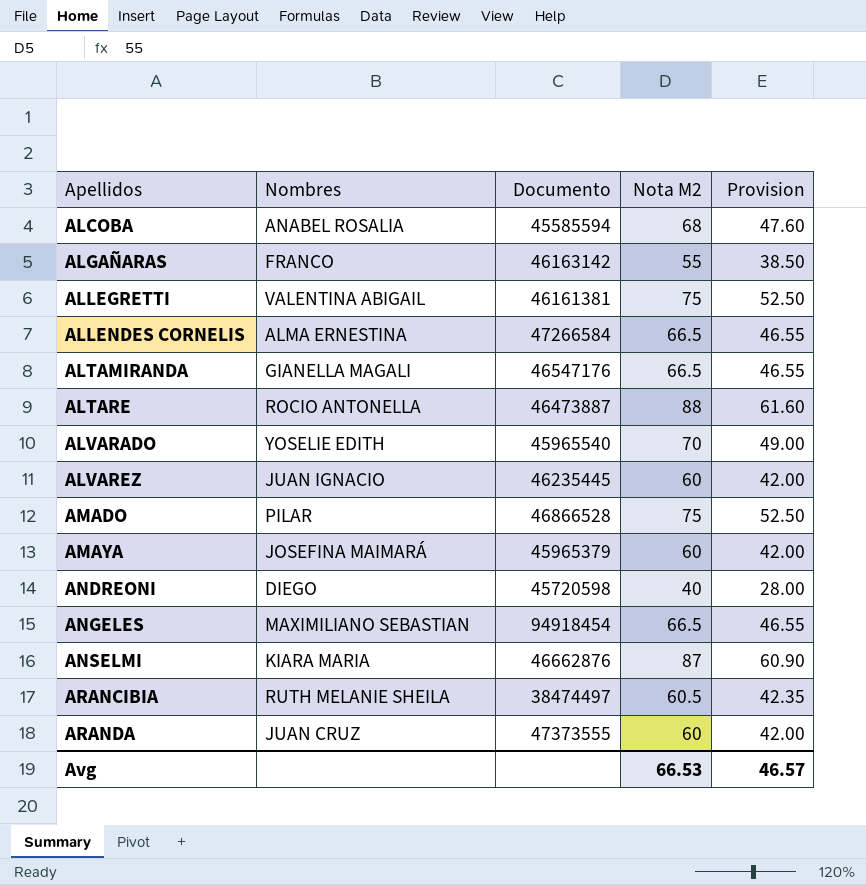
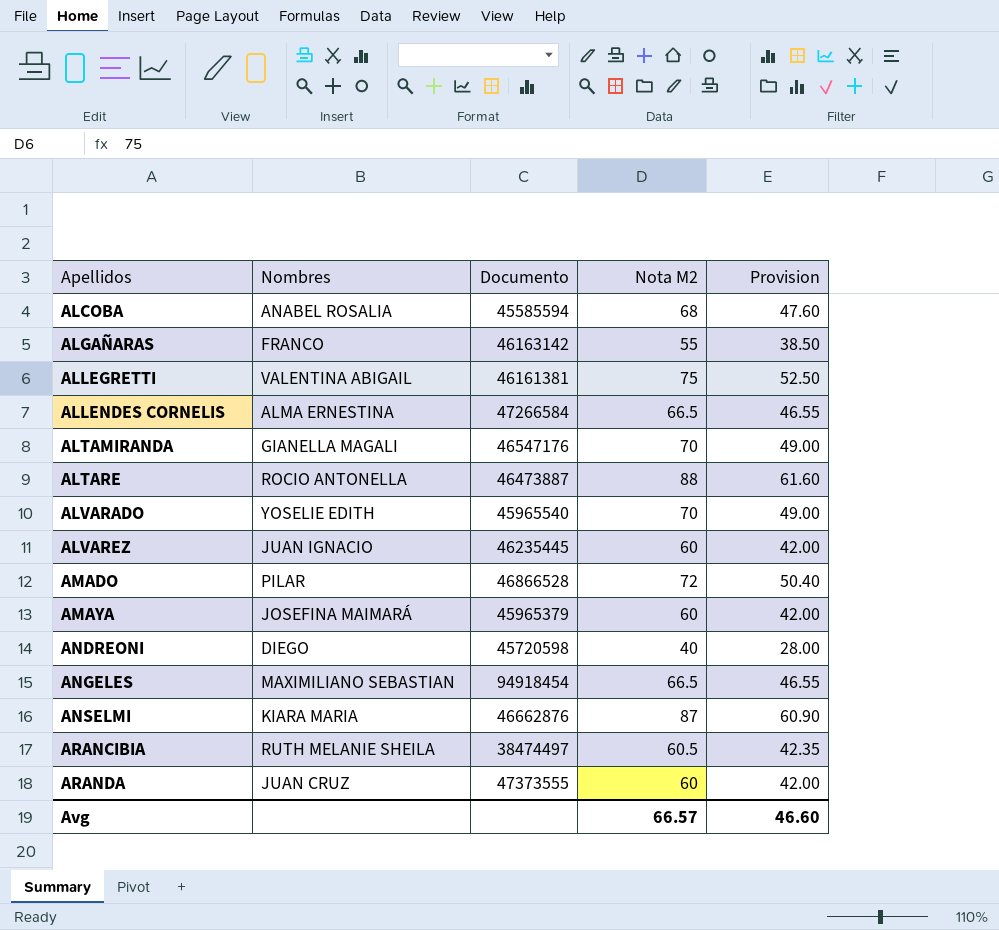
ALTAMIRANDA | Nota M2: 66.5 -> 70
ALTAMIRANDA | Provision: 46.55 -> 49.00
AMADO | Nota M2: 75 -> 72
AMADO | Provision: 52.50 -> 50.40
Avg | Nota M2: 66.53 -> 66.57
Avg | Provision: 46.57 -> 46.60

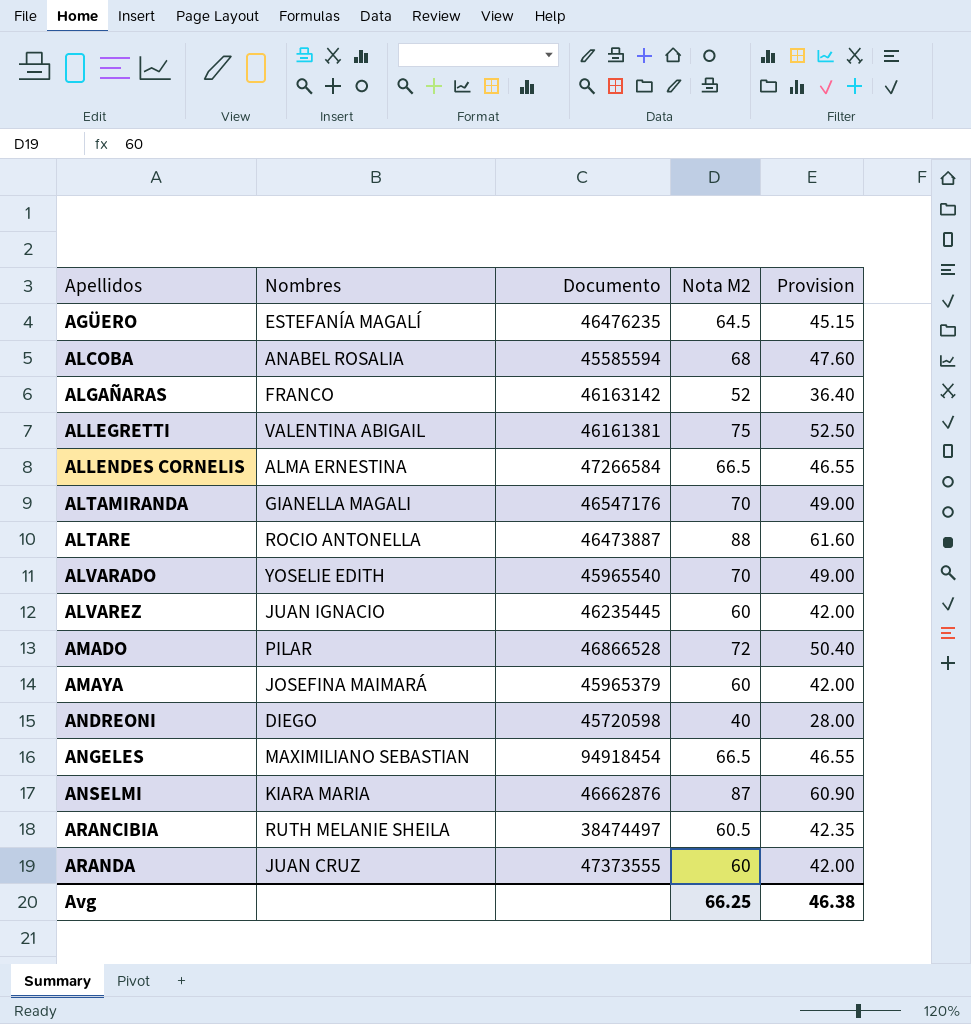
row AGÜERO: none -> ESTEFANÍA MAGALÍ | 46476235 | 64.5 | 45.15
ALGAÑARAS | Nota M2: 55 -> 52
ALGAÑARAS | Provision: 38.50 -> 36.40
Avg | Nota M2: 66.57 -> 66.25
Avg | Provision: 46.60 -> 46.38

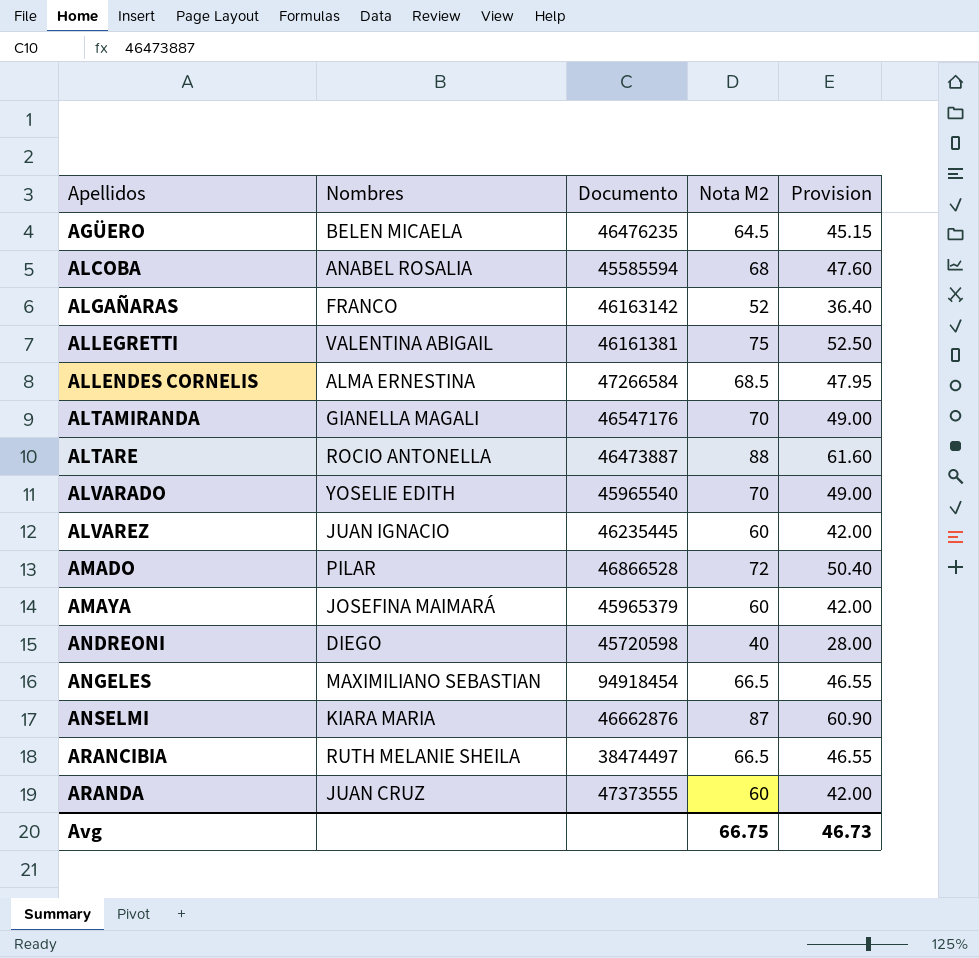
AGÜERO | Nombres: ESTEFANÍA MAGALÍ -> BELEN MICAELA
ALLENDES CORNELIS | Nota M2: 66.5 -> 68.5
ALLENDES CORNELIS | Provision: 46.55 -> 47.95
ARANCIBIA | Nota M2: 60.5 -> 66.5
ARANCIBIA | Provision: 42.35 -> 46.55
Avg | Nota M2: 66.25 -> 66.75
Avg | Provision: 46.38 -> 46.73

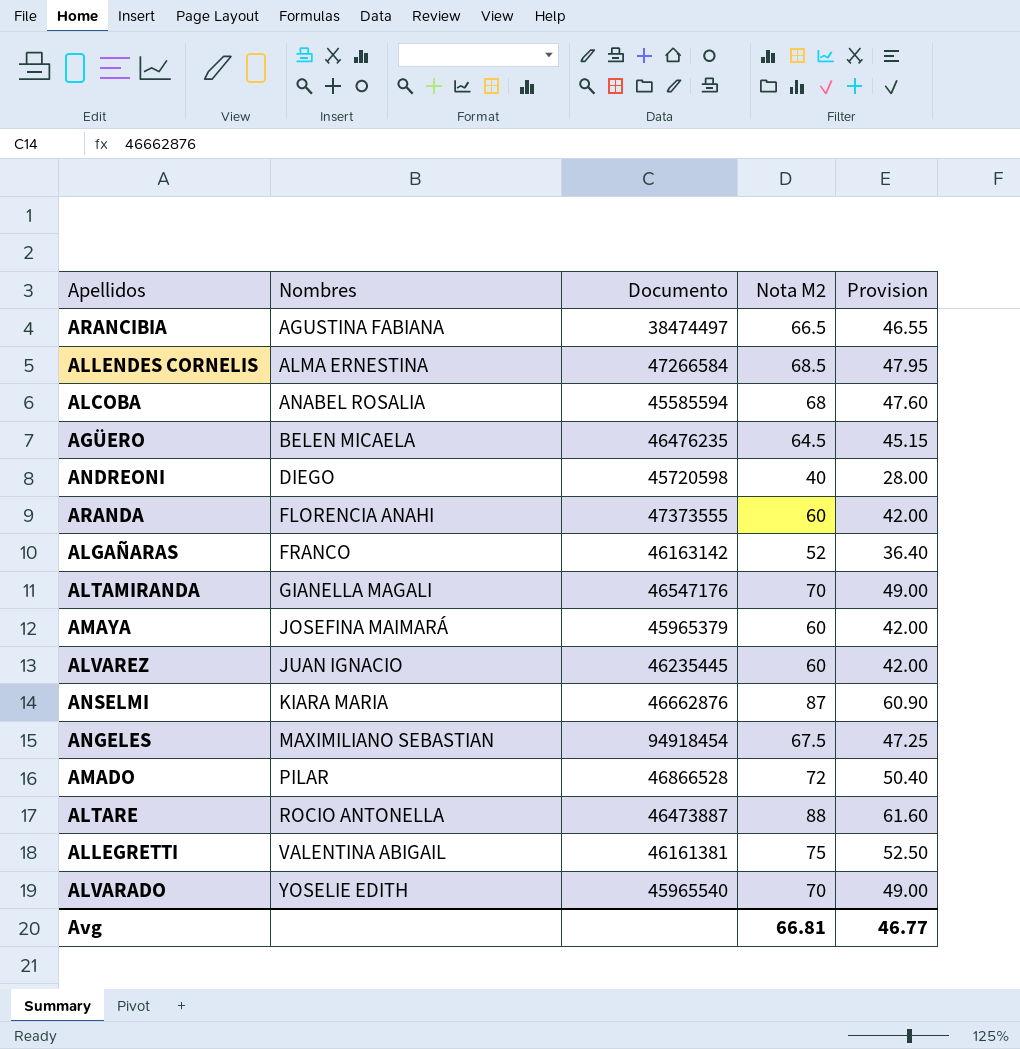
row order: Apellidos ascending -> Nombres ascending
ARANCIBIA | Nombres: RUTH MELANIE SHEILA -> AGUSTINA FABIANA
ARANDA | Nombres: JUAN CRUZ -> FLORENCIA ANAHI
ANGELES | Nota M2: 66.5 -> 67.5
ANGELES | Provision: 46.55 -> 47.25
Avg | Nota M2: 66.75 -> 66.81
Avg | Provision: 46.73 -> 46.77

